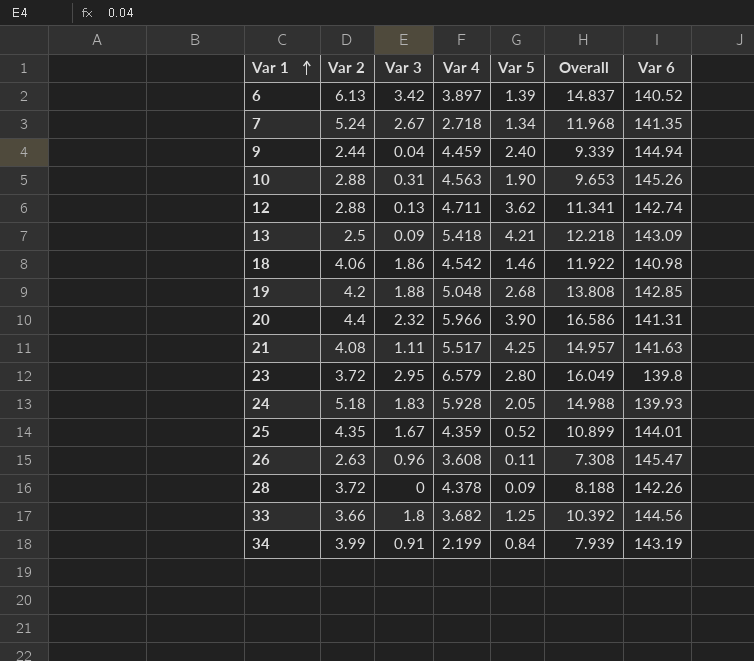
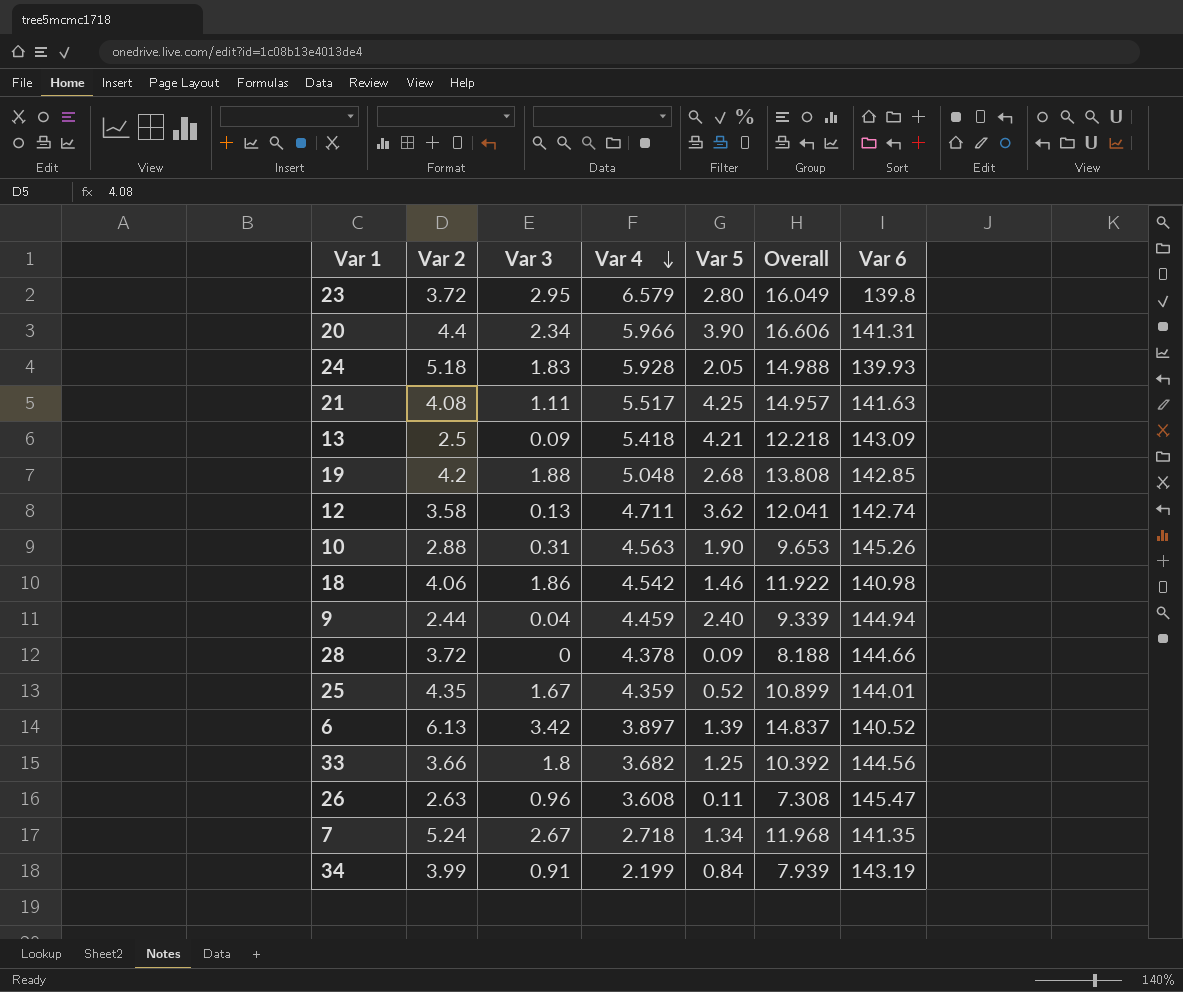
row order: Var 1 ascending -> Var 4 descending
20 | Var 3: 2.32 -> 2.34
20 | Overall: 16.586 -> 16.606
12 | Var 2: 2.88 -> 3.58
12 | Overall: 11.341 -> 12.041
28 | Var 6: 142.26 -> 144.66

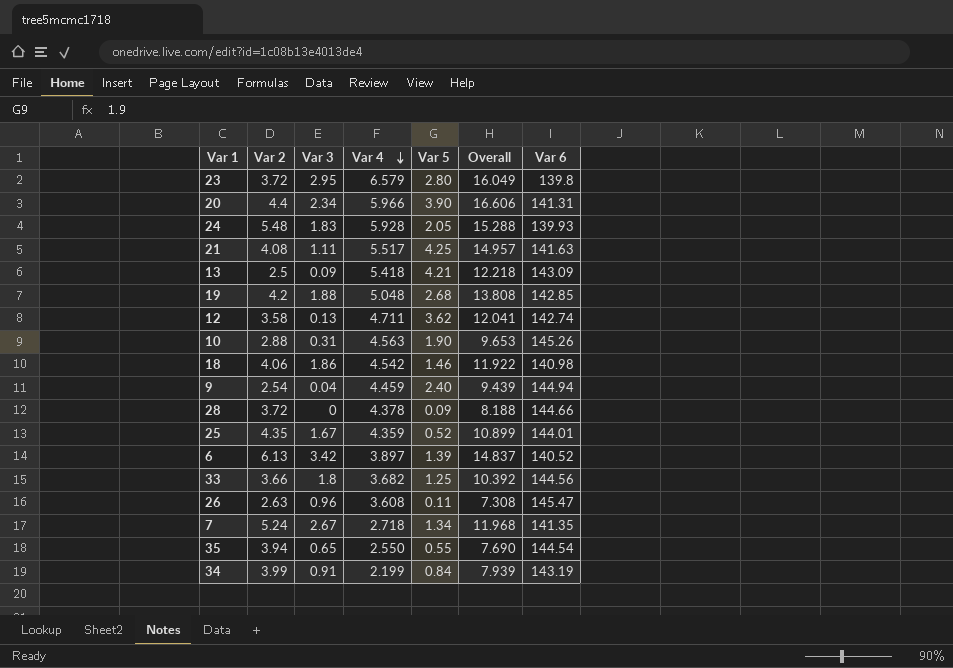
24 | Var 2: 5.18 -> 5.48
24 | Overall: 14.988 -> 15.288
9 | Var 2: 2.44 -> 2.54
9 | Overall: 9.339 -> 9.439
row 35: none -> 3.94 | 0.65 | 2.550 | 0.55 | 7.690 | 144.54

